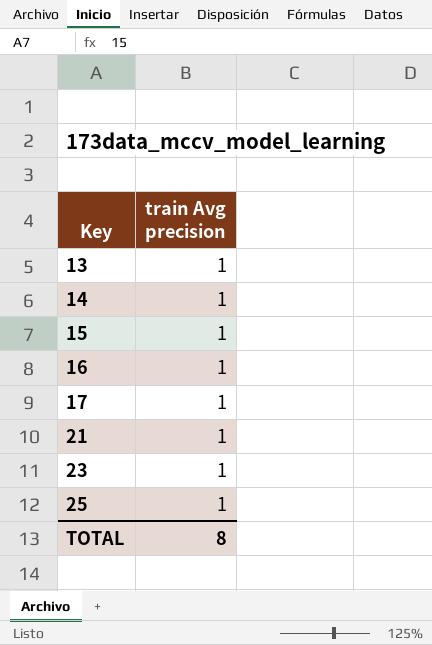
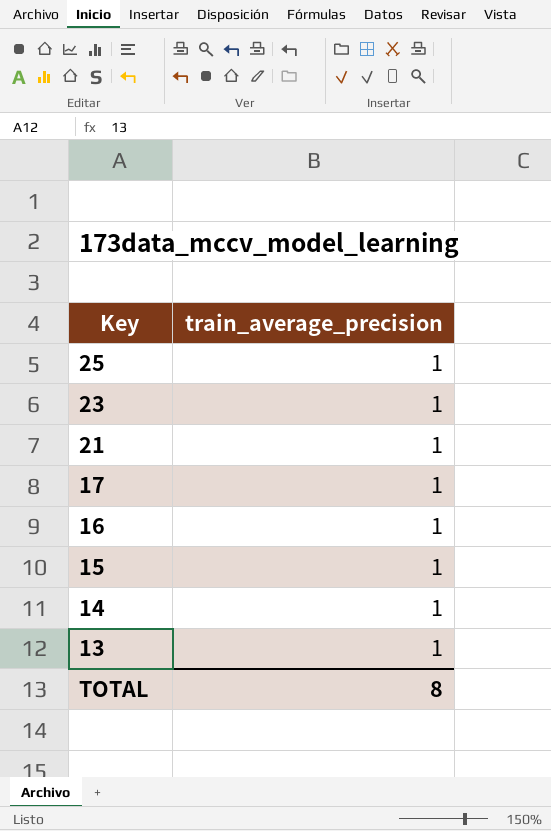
row order: Key ascending -> Key descending
column name: train Avg precision -> train_average_precision

